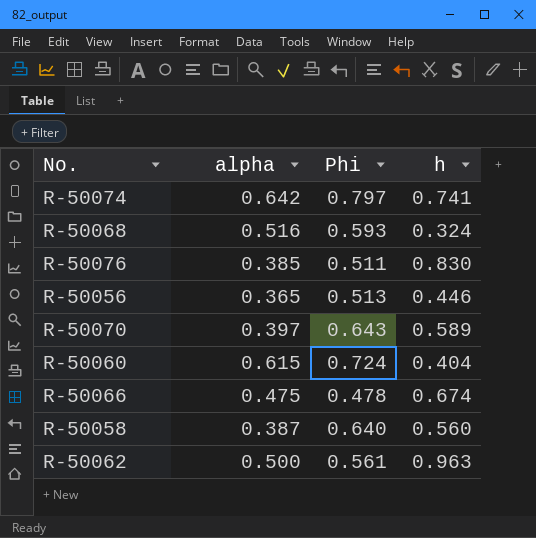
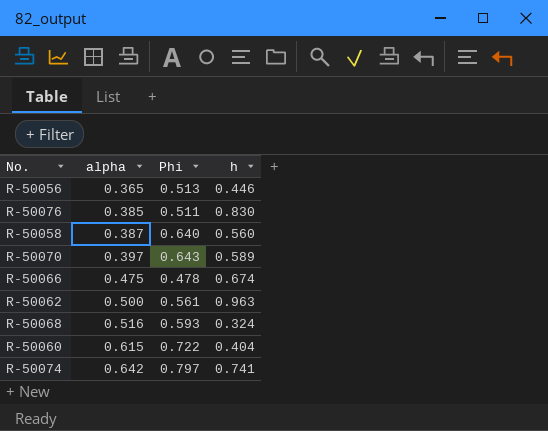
row order: none -> alpha ascending
R-50060 | Phi: 0.724 -> 0.722

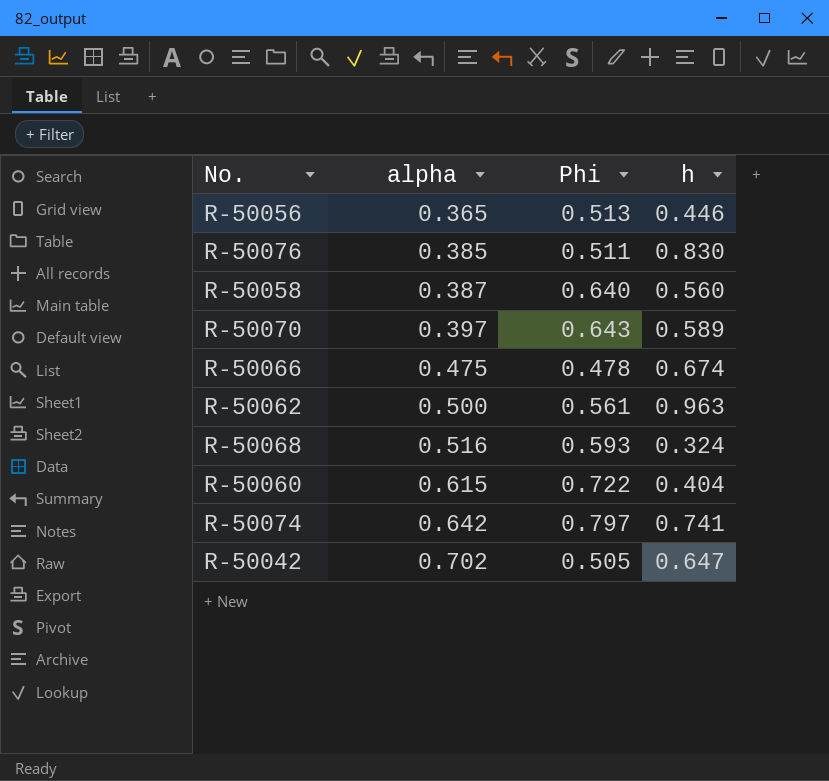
row R-50042: none -> 0.702 | 0.505 | 0.647

